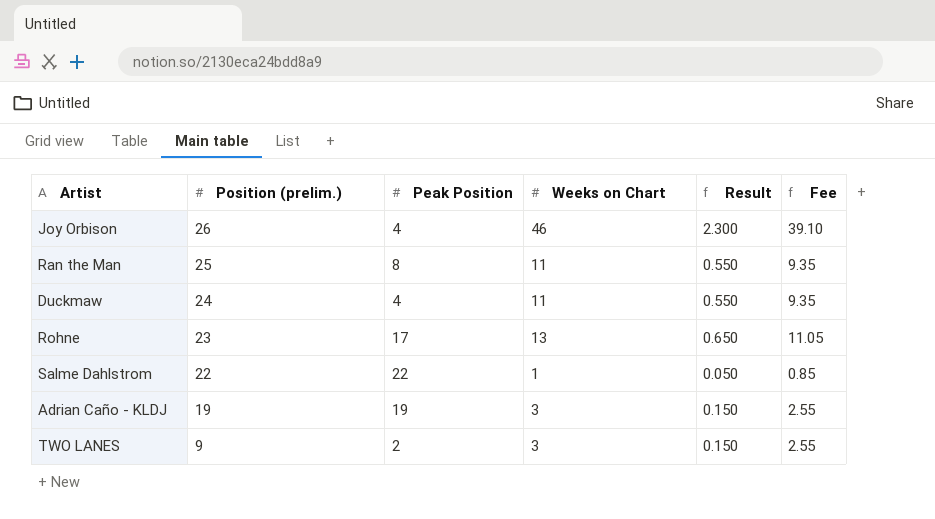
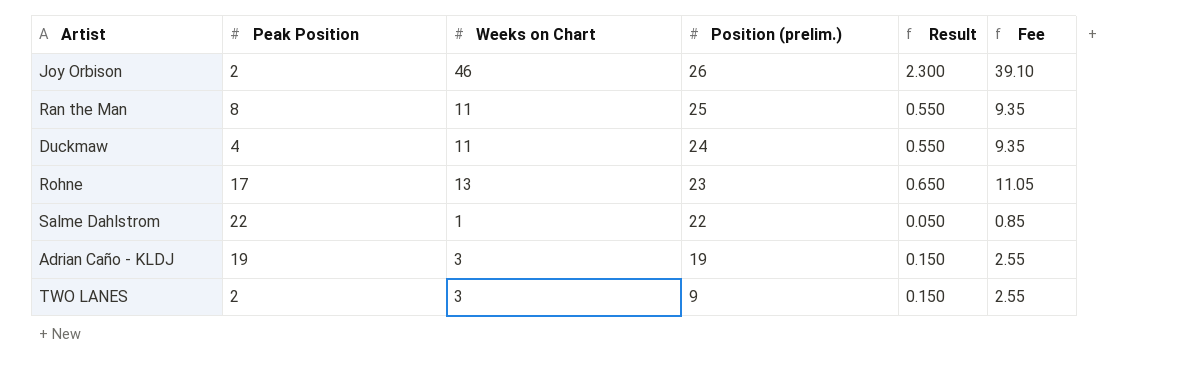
column Position (prelim.) | position: 2 -> 4
Joy Orbison | Peak Position: 4 -> 2

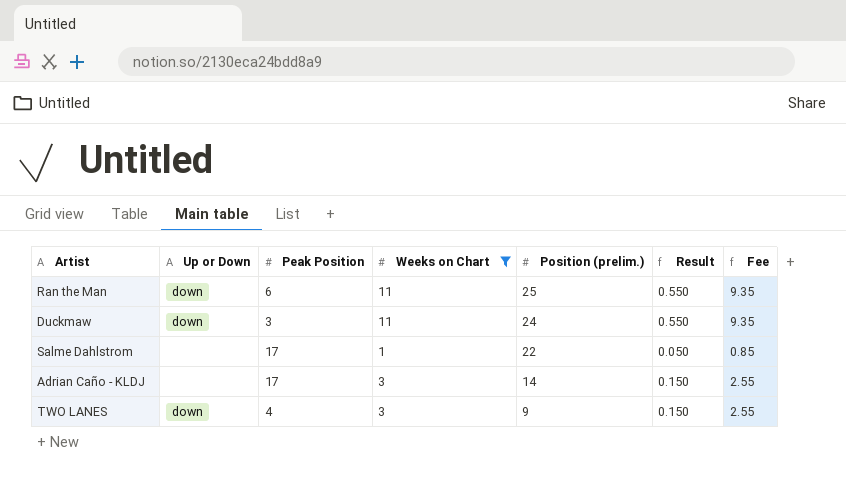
filter: none -> Weeks on Chart <= 11
column Up or Down | position: none -> 2
Ran the Man | Peak Position: 8 -> 6
Duckmaw | Peak Position: 4 -> 3
Salme Dahlstrom | Peak Position: 22 -> 17
Adrian Caño - KLDJ | Peak Position: 19 -> 17
Adrian Caño - KLDJ | Position (prelim.): 19 -> 14
TWO LANES | Peak Position: 2 -> 4

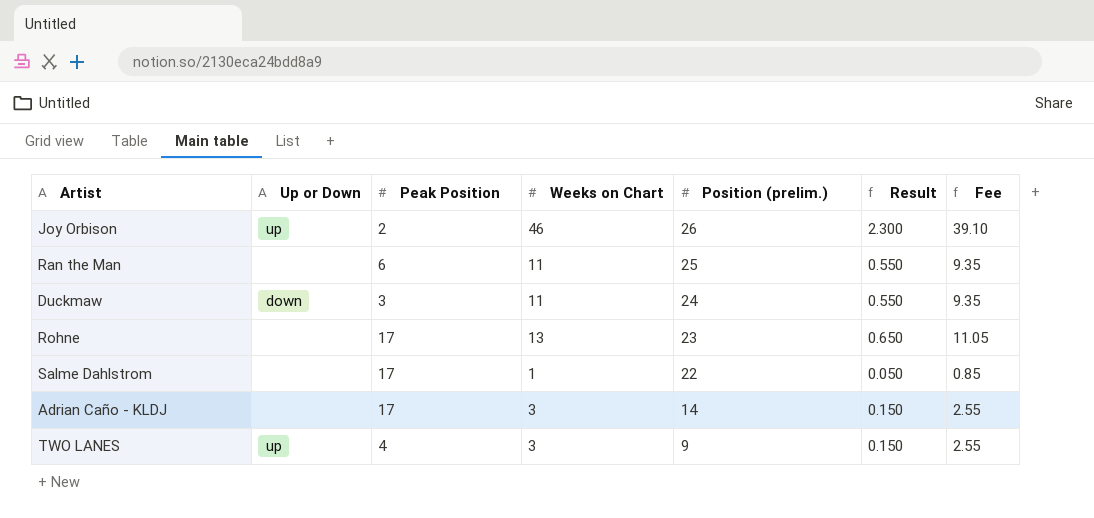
filter: Weeks on Chart <= 11 -> none
Ran the Man | Up or Down: down -> none
TWO LANES | Up or Down: down -> up

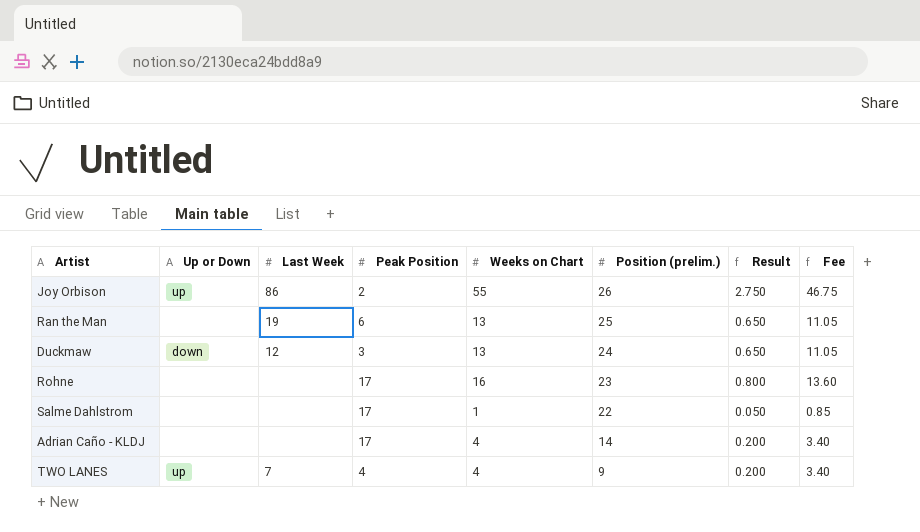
column Last Week | position: none -> 3
Joy Orbison | Weeks on Chart: 46 -> 55
Joy Orbison | Result: 2.300 -> 2.750
Joy Orbison | Fee: 39.10 -> 46.75
Ran the Man | Weeks on Chart: 11 -> 13
Ran the Man | Result: 0.550 -> 0.650
Ran the Man | Fee: 9.35 -> 11.05
Duckmaw | Weeks on Chart: 11 -> 13
Duckmaw | Result: 0.550 -> 0.650
Duckmaw | Fee: 9.35 -> 11.05
Rohne | Weeks on Chart: 13 -> 16
Rohne | Result: 0.650 -> 0.800
Rohne | Fee: 11.05 -> 13.60
Adrian Caño - KLDJ | Weeks on Chart: 3 -> 4
Adrian Caño - KLDJ | Result: 0.150 -> 0.200
Adrian Caño - KLDJ | Fee: 2.55 -> 3.40
TWO LANES | Weeks on Chart: 3 -> 4
TWO LANES | Result: 0.150 -> 0.200
TWO LANES | Fee: 2.55 -> 3.40

